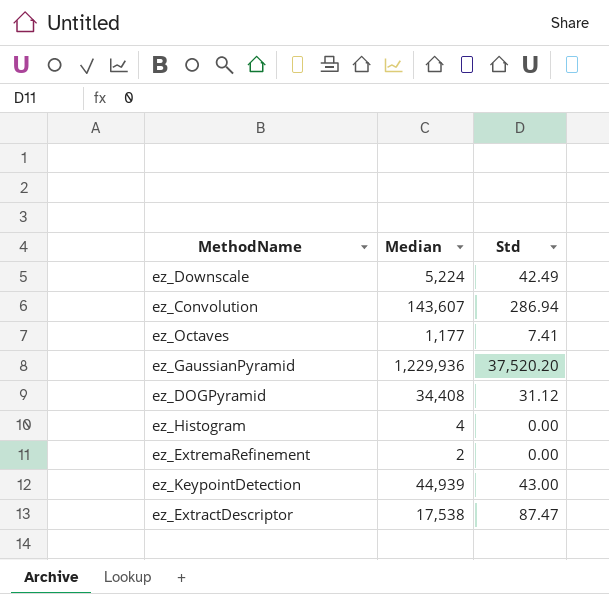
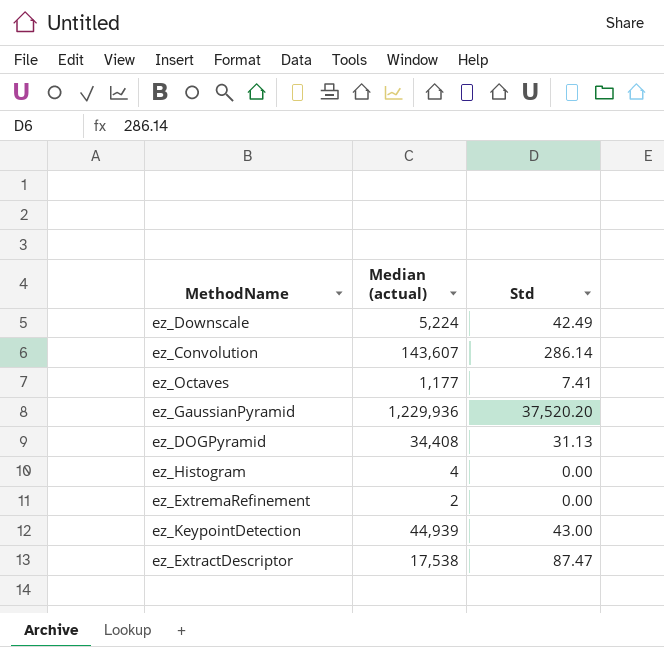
column name: Median -> Median (actual)
ez_Convolution | Std: 286.94 -> 286.14
ez_DOGPyramid | Std: 31.12 -> 31.13

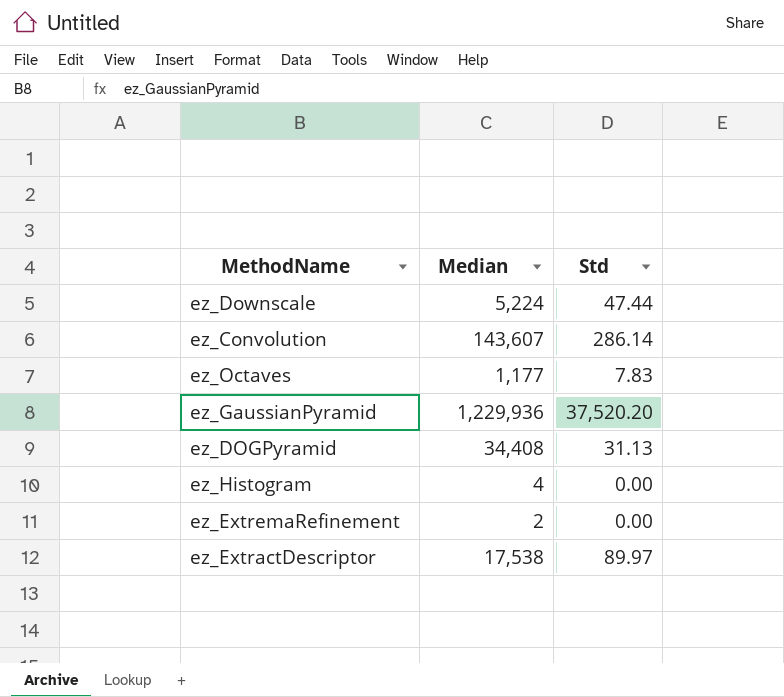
column name: Median (actual) -> Median
row ez_KeypointDetection: 44,939 | 43.00 -> none
ez_Downscale | Std: 42.49 -> 47.44
ez_Octaves | Std: 7.41 -> 7.83
ez_ExtractDescriptor | Std: 87.47 -> 89.97

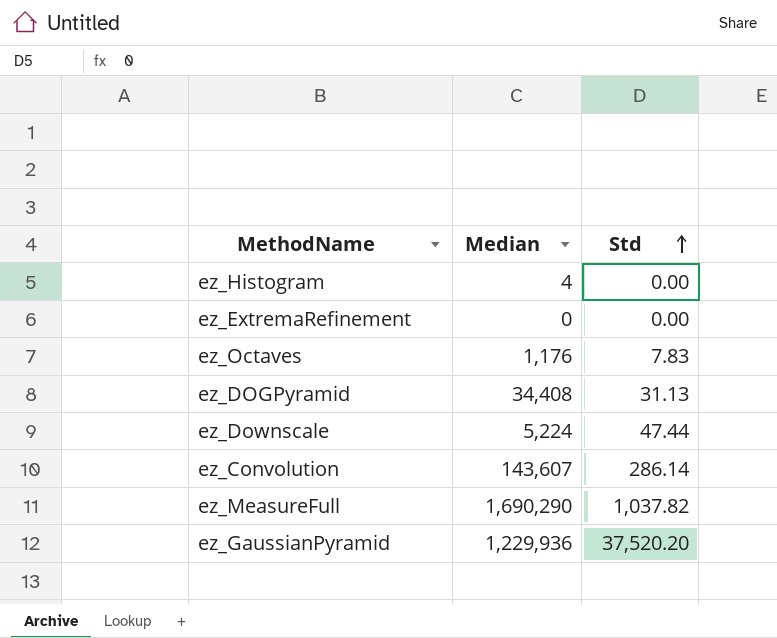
row order: none -> Std ascending
row ez_ExtractDescriptor: 17,538 | 89.97 -> none
ez_ExtremaRefinement | Median: 2 -> 0
ez_Octaves | Median: 1,177 -> 1,176
row ez_MeasureFull: none -> 1,690,290 | 1,037.82

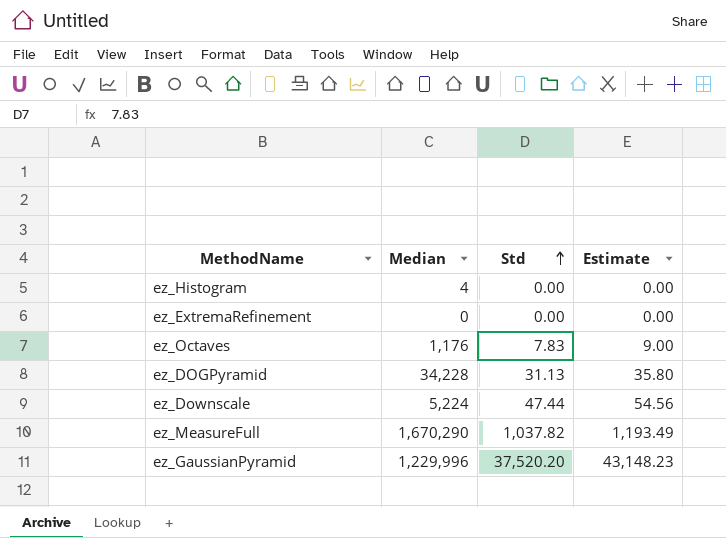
column Estimate | formula: none -> [Std] * 1.15
row ez_Convolution: 143,607 | 286.14 -> none
ez_DOGPyramid | Median: 34,408 -> 34,228
ez_MeasureFull | Median: 1,690,290 -> 1,670,290
ez_GaussianPyramid | Median: 1,229,936 -> 1,229,996

